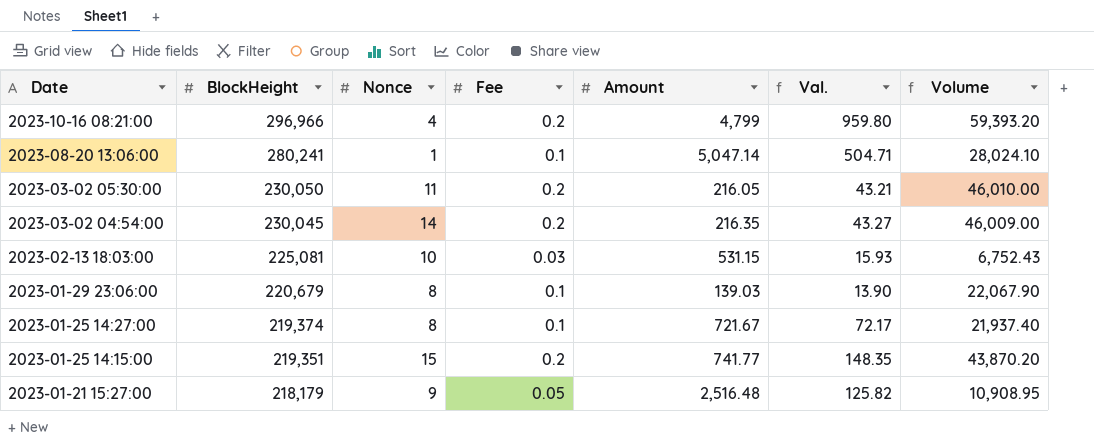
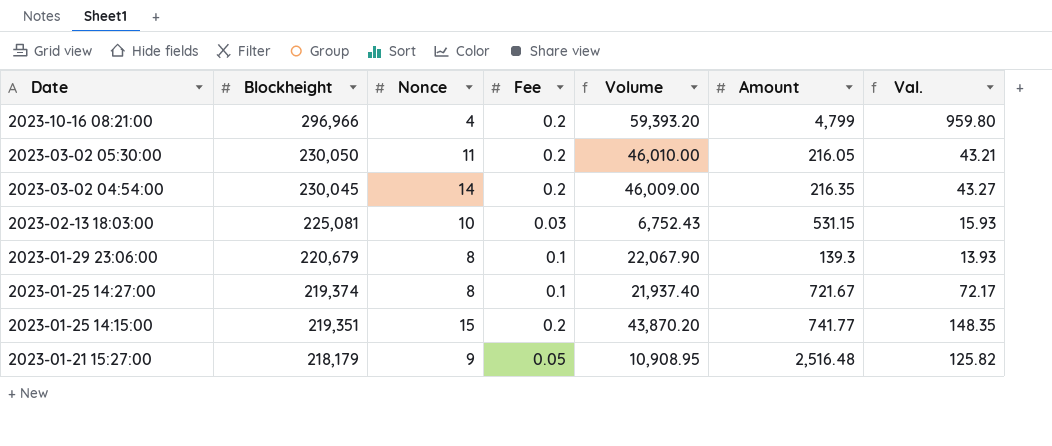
column name: BlockHeight -> Blockheight
column Volume | position: 7 -> 5
row 2023-08-20 13:06:00: 280,241 | 1 | 0.1 | 5,047.14 | 504.71 | 28,024.10 -> none
2023-01-29 23:06:00 | Amount: 139.03 -> 139.3
2023-01-29 23:06:00 | Val.: 13.90 -> 13.93

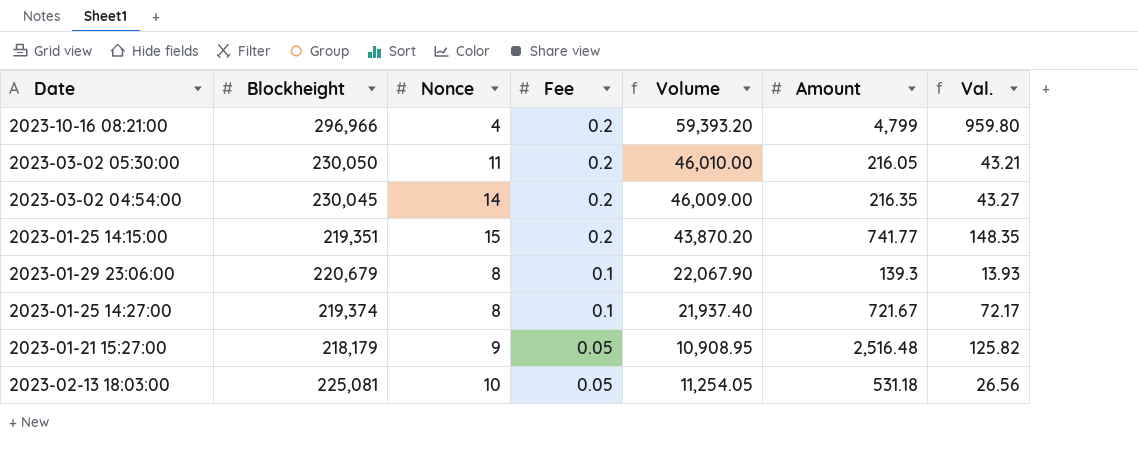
row order: Date descending -> Fee descending
2023-02-13 18:03:00 | Fee: 0.03 -> 0.05
2023-02-13 18:03:00 | Volume: 6,752.43 -> 11,254.05
2023-02-13 18:03:00 | Amount: 531.15 -> 531.18
2023-02-13 18:03:00 | Val.: 15.93 -> 26.56

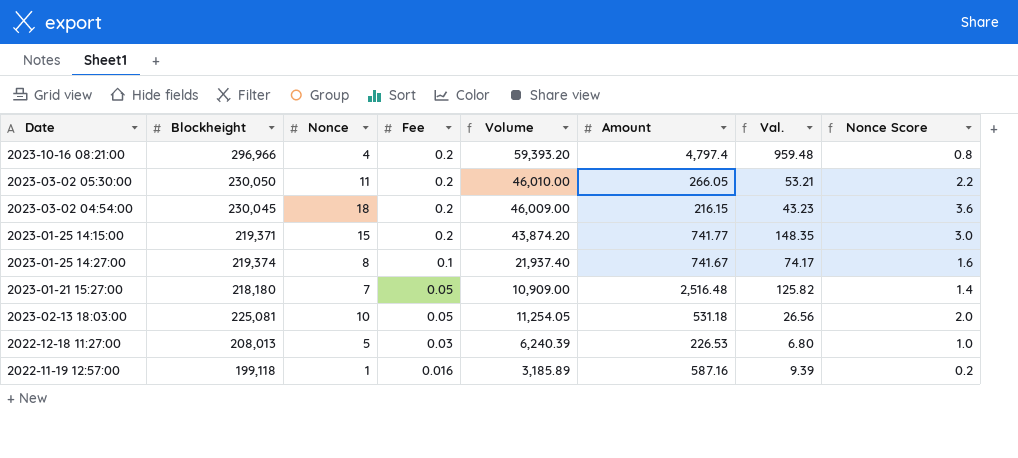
column Nonce Score | formula: none -> [Nonce] * 0.2
row 2023-01-29 23:06:00: 220,679 | 8 | 0.1 | 22,067.90 | 139.3 | 13.93 -> none
2023-10-16 08:21:00 | Amount: 4,799 -> 4,797.4
2023-10-16 08:21:00 | Val.: 959.80 -> 959.48
2023-03-02 05:30:00 | Amount: 216.05 -> 266.05
2023-03-02 05:30:00 | Val.: 43.21 -> 53.21
2023-03-02 04:54:00 | Nonce: 14 -> 18
2023-03-02 04:54:00 | Amount: 216.35 -> 216.15
2023-03-02 04:54:00 | Val.: 43.27 -> 43.23
2023-01-25 14:15:00 | Blockheight: 219,351 -> 219,371
2023-01-25 14:15:00 | Volume: 43,870.20 -> 43,874.20
2023-01-25 14:27:00 | Amount: 721.67 -> 741.67
2023-01-25 14:27:00 | Val.: 72.17 -> 74.17
2023-01-21 15:27:00 | Blockheight: 218,179 -> 218,180
2023-01-21 15:27:00 | Nonce: 9 -> 7
2023-01-21 15:27:00 | Volume: 10,908.95 -> 10,909.00
row 2022-12-18 11:27:00: none -> 208,013 | 5 | 0.03 | 6,240.39 | 226.53 | 6.80 | 1.0
row 2022-11-19 12:57:00: none -> 199,118 | 1 | 0.016 | 3,185.89 | 587.16 | 9.39 | 0.2

